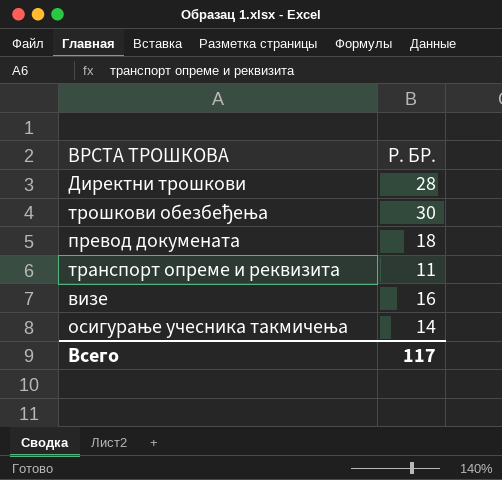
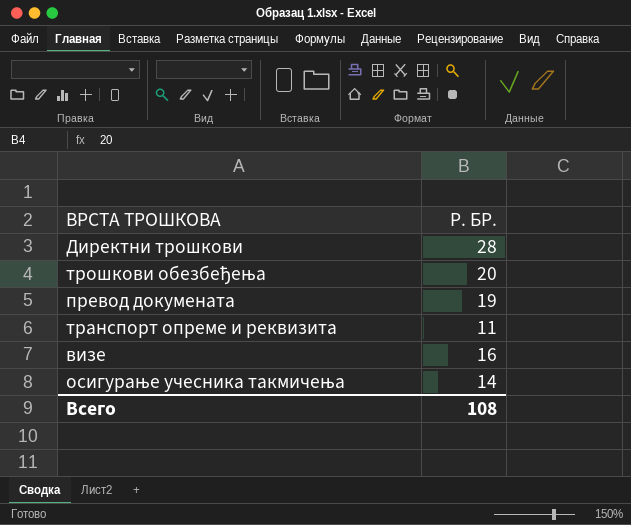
трошкови обезбеђења | Р. БР.: 30 -> 20
превод докумената | Р. БР.: 18 -> 19
Всего | Р. БР.: 117 -> 108

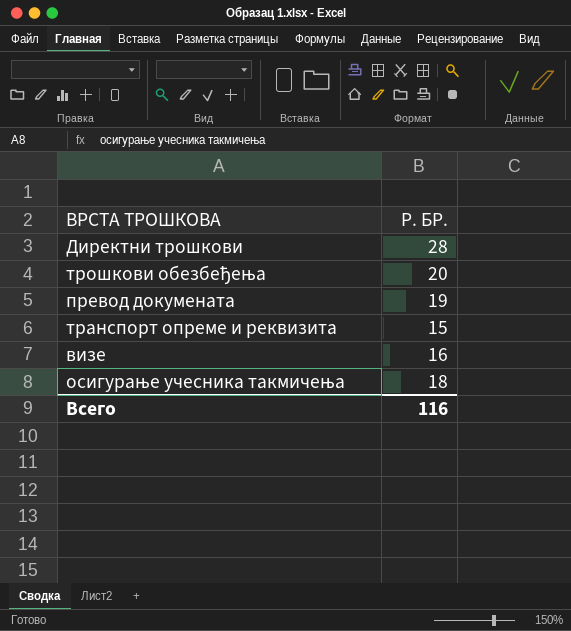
транспорт опреме и реквизита | Р. БР.: 11 -> 15
осигурање учесника такмичења | Р. БР.: 14 -> 18
Всего | Р. БР.: 108 -> 116

